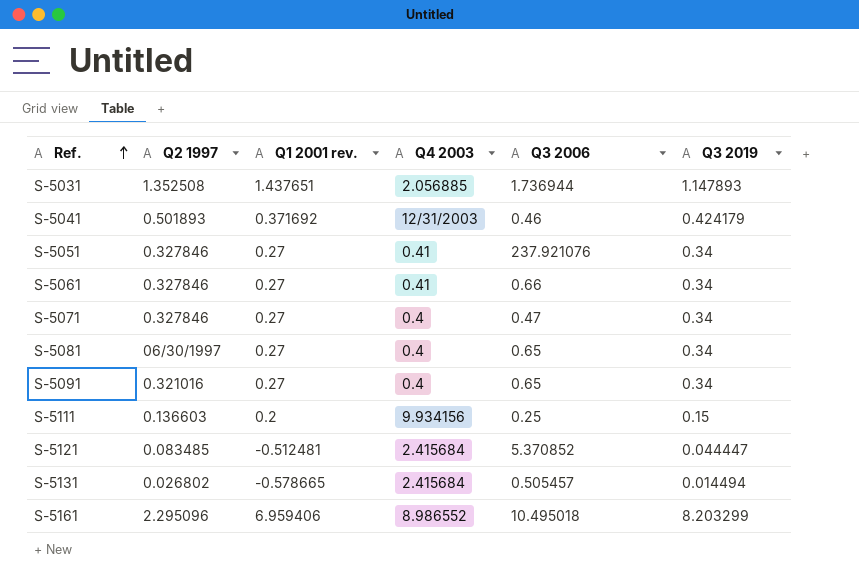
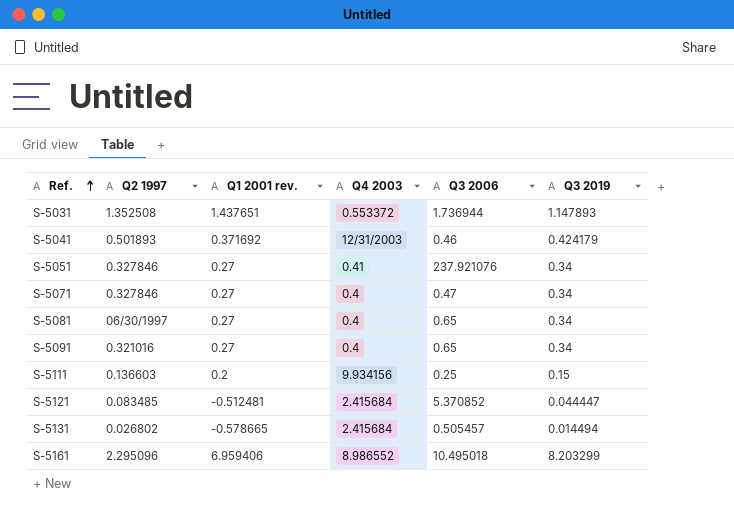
row S-5061: 0.327846 | 0.27 | 0.41 | 0.66 | 0.34 -> none
S-5031 | Q4 2003: 2.056885 -> 0.553372

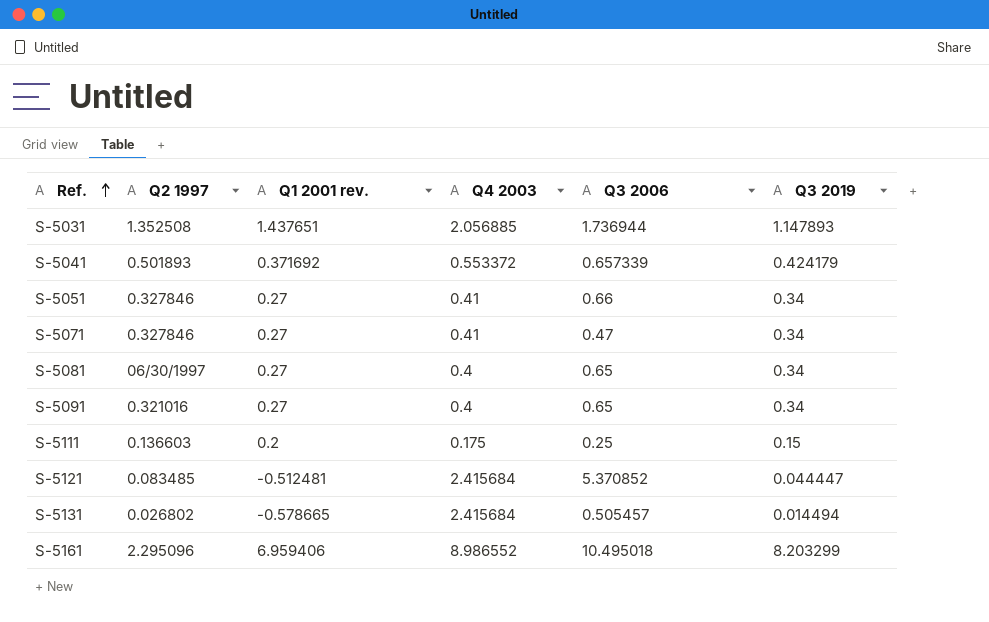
S-5031 | Q4 2003: 0.553372 -> 2.056885
S-5041 | Q4 2003: 12/31/2003 -> 0.553372
S-5041 | Q3 2006: 0.46 -> 0.657339
S-5051 | Q3 2006: 237.921076 -> 0.66
S-5071 | Q4 2003: 0.4 -> 0.41
S-5111 | Q4 2003: 9.934156 -> 0.175

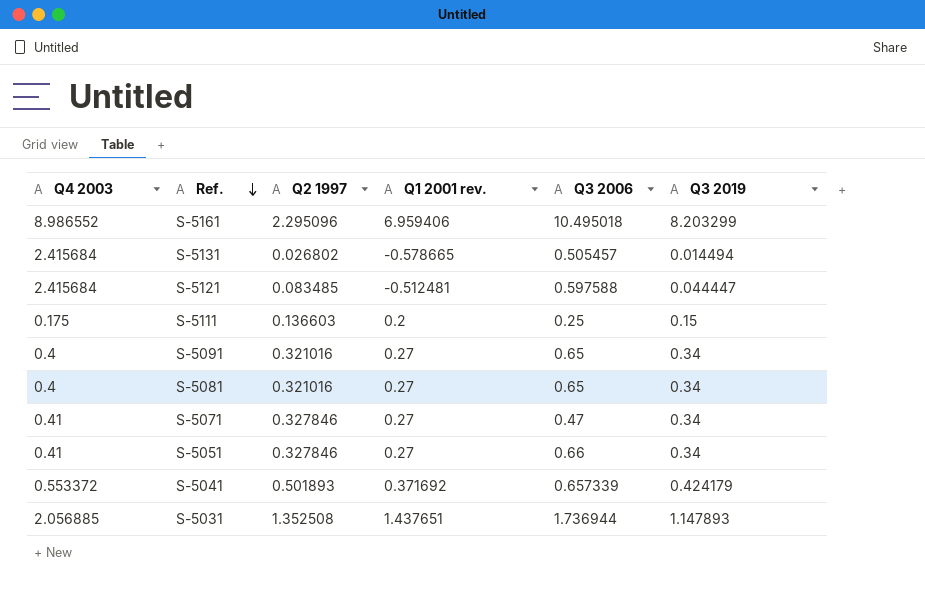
row order: Ref. ascending -> Ref. descending
column Q4 2003 | position: 4 -> 1
S-5121 | Q3 2006: 5.370852 -> 0.597588
S-5081 | Q2 1997: 06/30/1997 -> 0.321016

